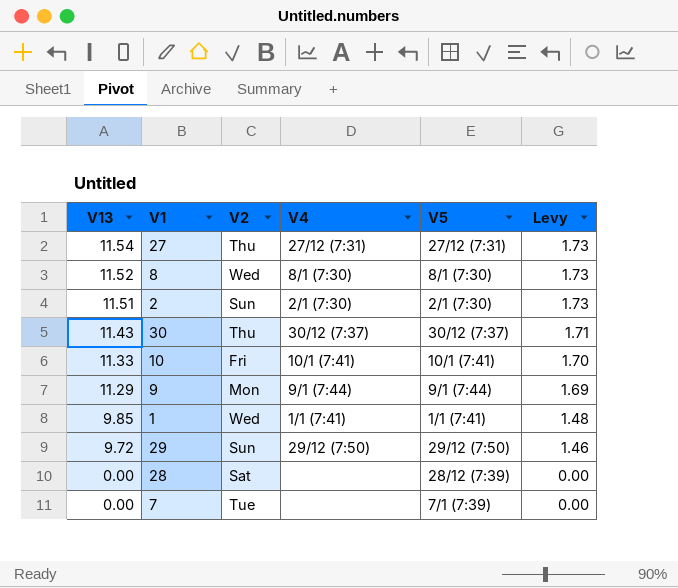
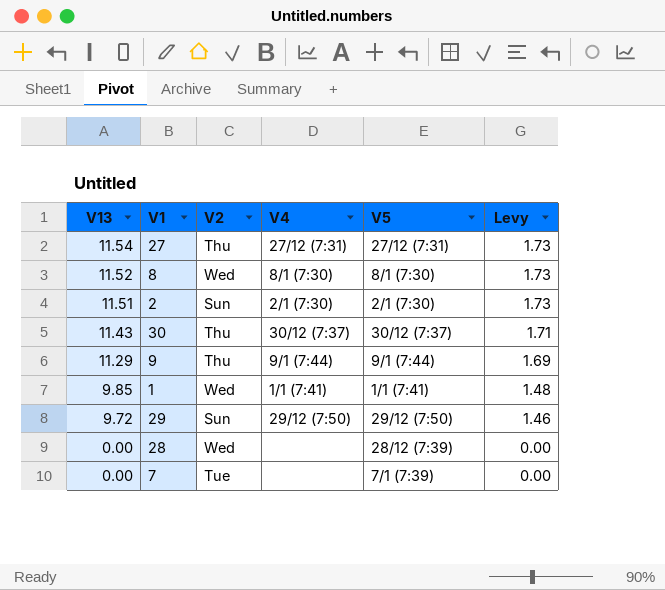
row 10: 11.33 | Fri | 10/1 (7:41) | 10/1 (7:41) | 1.70 -> none
9 | V2: Mon -> Thu
28 | V2: Sat -> Wed

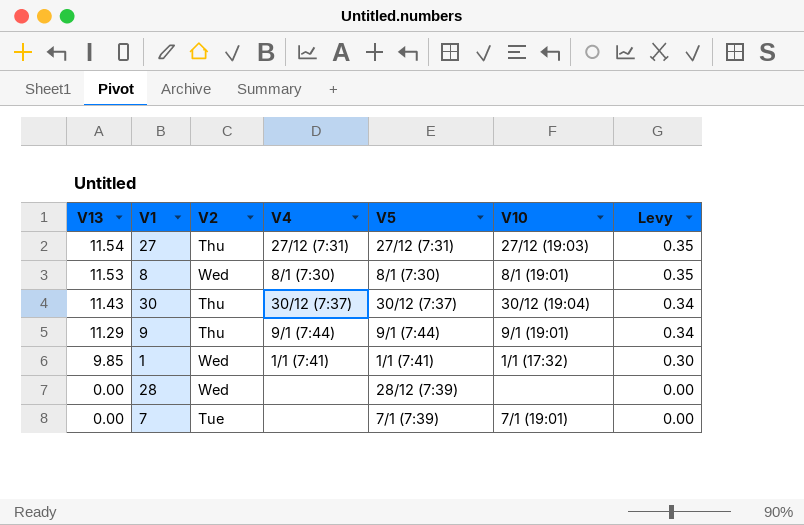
column V10 | position: none -> 6
column Levy | formula: [V13] * 0.15 -> [V13] * 0.03
row 2: 11.51 | Sun | 2/1 (7:30) | 2/1 (7:30) | 1.73 -> none
row 29: 9.72 | Sun | 29/12 (7:50) | 29/12 (7:50) | 1.46 -> none
8 | V13: 11.52 -> 11.53

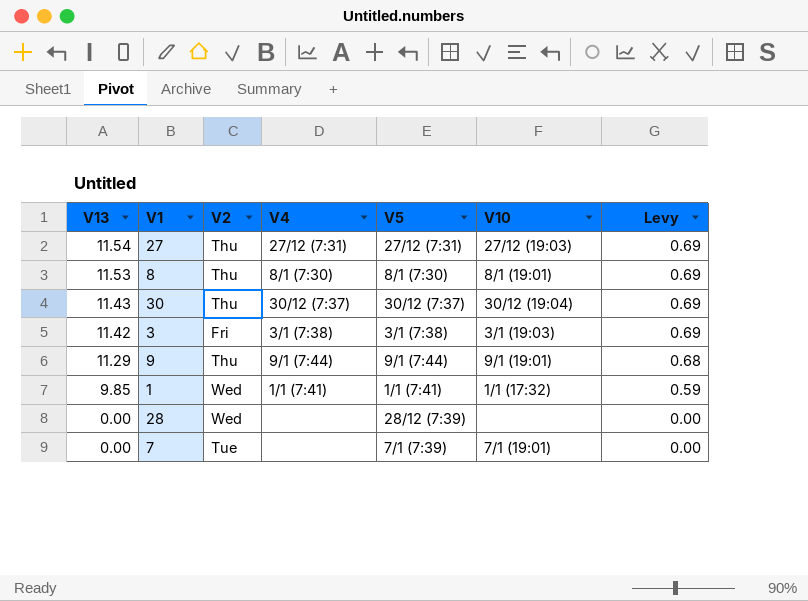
column Levy | formula: [V13] * 0.03 -> [V13] * 0.06
8 | V2: Wed -> Thu
row 3: none -> 11.42 | Fri | 3/1 (7:38) | 3/1 (7:38) | 3/1 (19:03) | 0.69

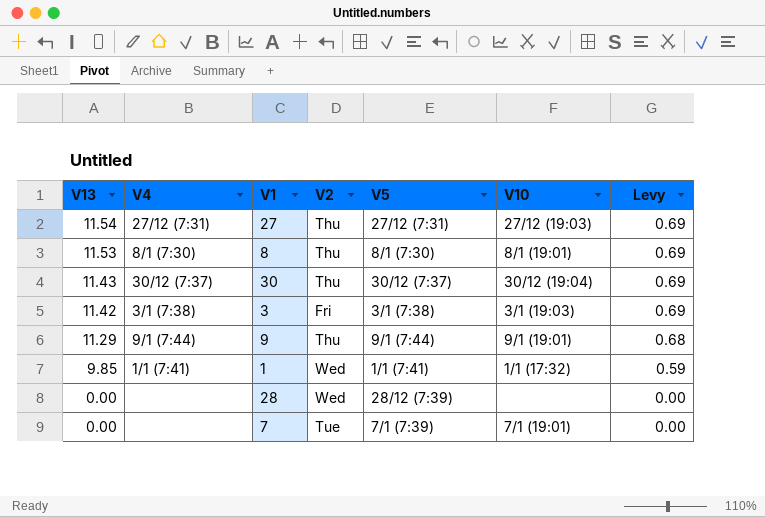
column V4 | position: 4 -> 2

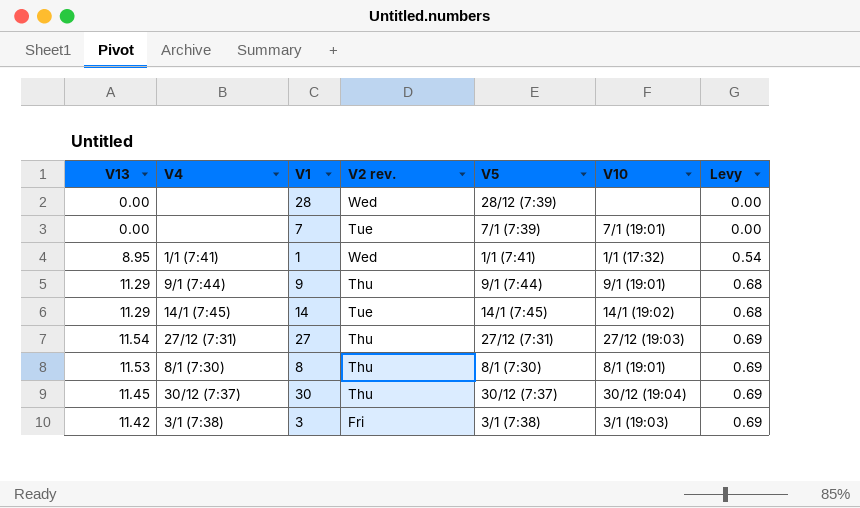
row order: V13 descending -> Levy ascending
column name: V2 -> V2 rev.
1 | V13: 9.85 -> 8.95
1 | Levy: 0.59 -> 0.54
row 14: none -> 11.29 | 14/1 (7:45) | Tue | 14/1 (7:45) | 14/1 (19:02) | 0.68
30 | V13: 11.43 -> 11.45

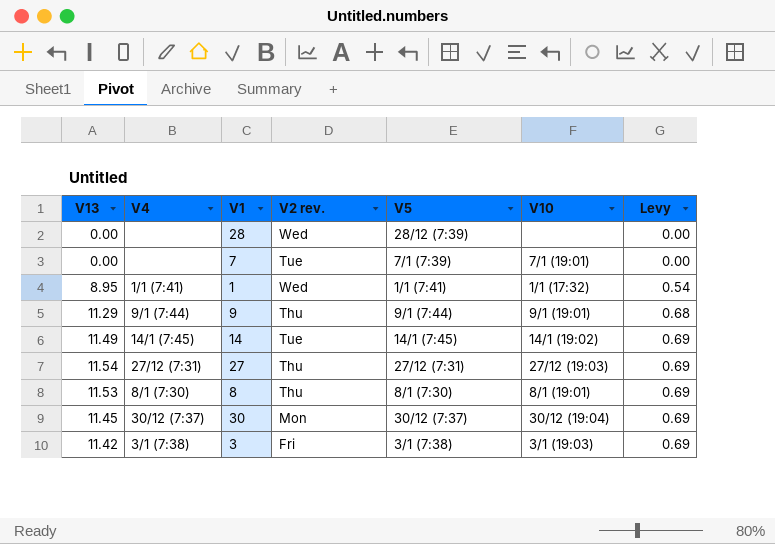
14 | V13: 11.29 -> 11.49
14 | Levy: 0.68 -> 0.69
30 | V2 rev.: Thu -> Mon

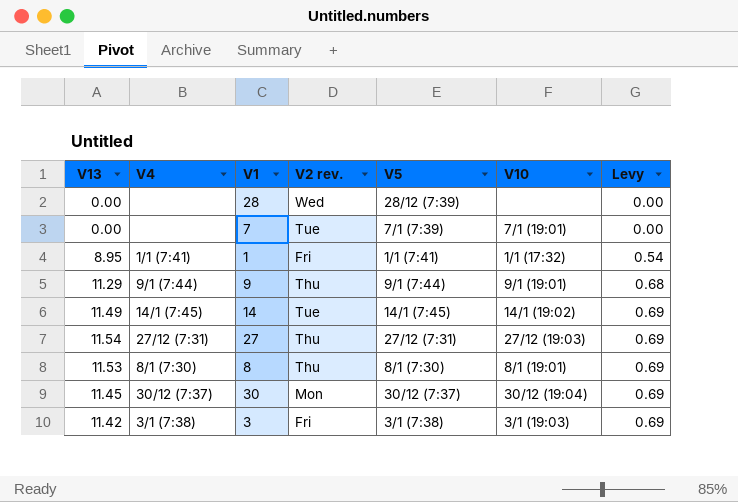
1 | V2 rev.: Wed -> Fri

